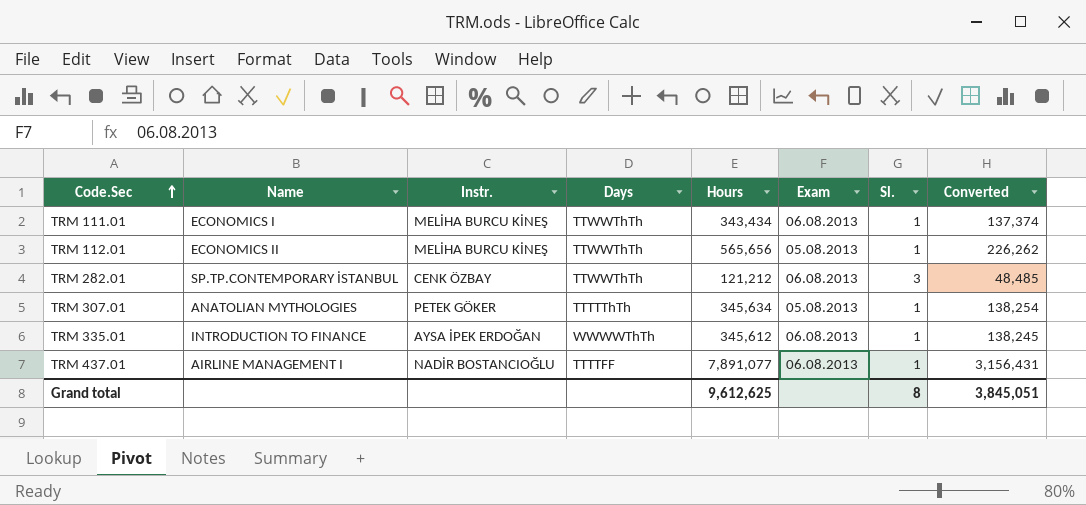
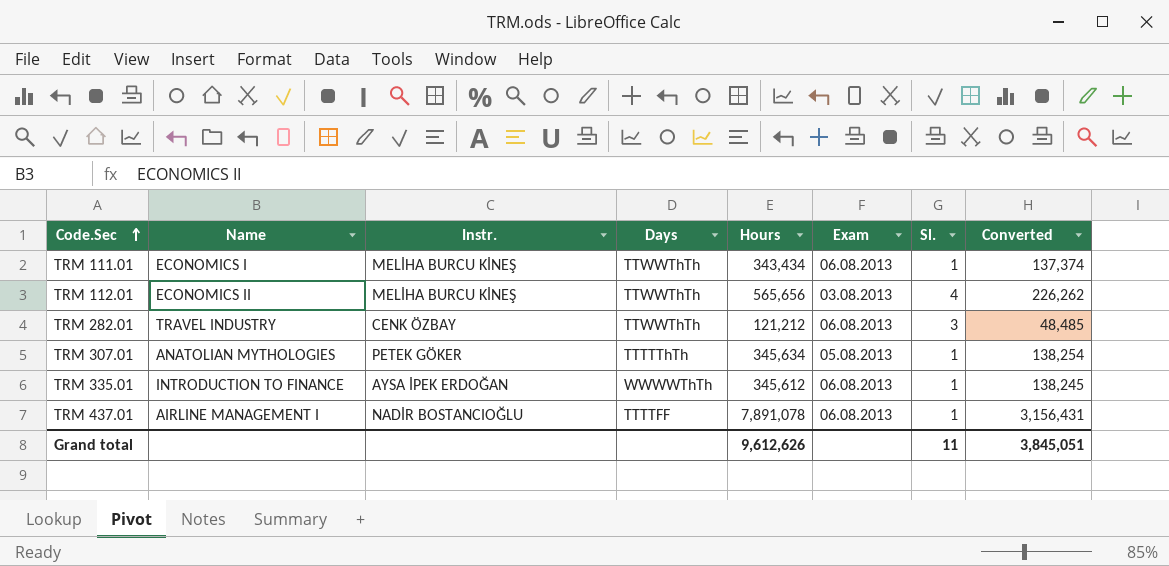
TRM 112.01 | Exam: 05.08.2013 -> 03.08.2013
TRM 112.01 | Sl.: 1 -> 4
TRM 282.01 | Name: SP.TP.CONTEMPORARY İSTANBUL -> TRAVEL INDUSTRY
TRM 437.01 | Hours: 7,891,077 -> 7,891,078
Grand total | Hours: 9,612,625 -> 9,612,626
Grand total | Sl.: 8 -> 11

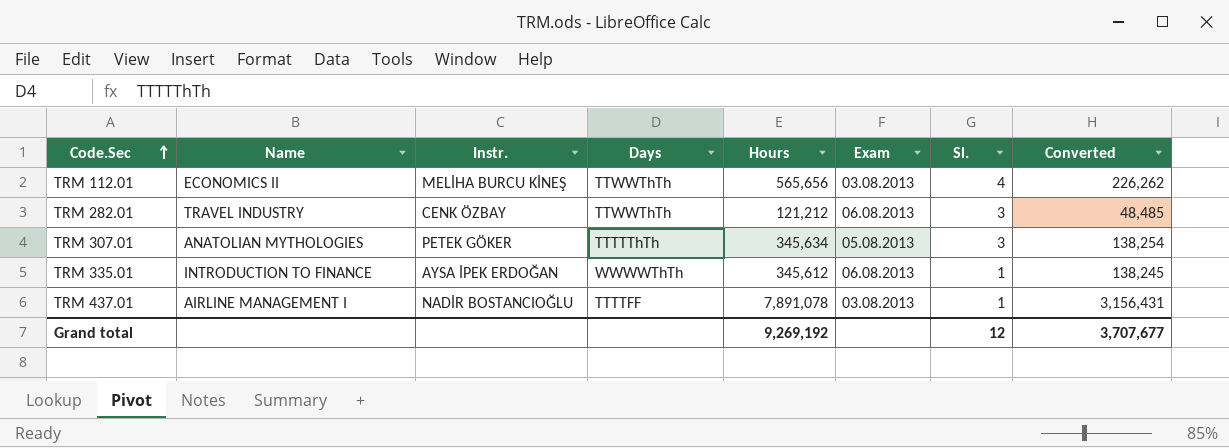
row TRM 111.01: ECONOMICS I | MELİHA BURCU KİNEŞ | TTWWThTh | 343,434 | 06.08.2013 | 1 | 137,374 -> none
TRM 307.01 | Sl.: 1 -> 3
TRM 437.01 | Exam: 06.08.2013 -> 03.08.2013
Grand total | Hours: 9,612,626 -> 9,269,192
Grand total | Sl.: 11 -> 12
Grand total | Converted: 3,845,051 -> 3,707,677

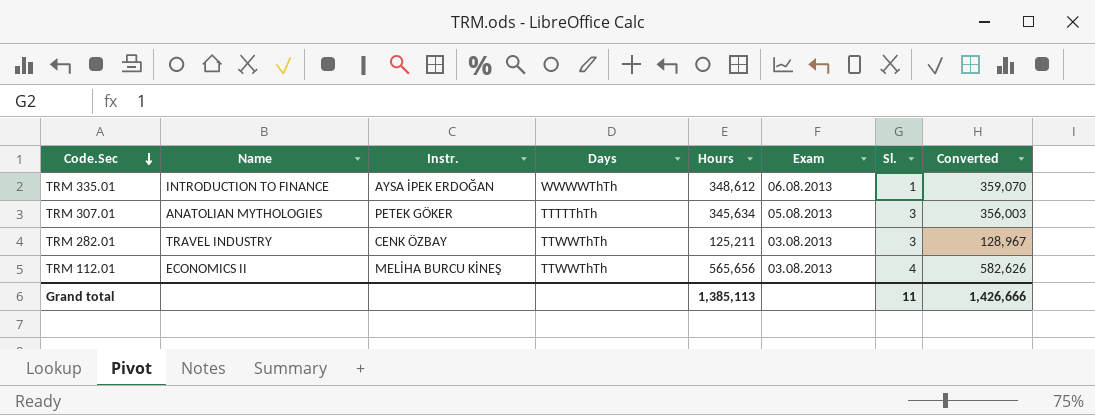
row order: Code.Sec ascending -> Code.Sec descending
column Converted | formula: [Hours] * 0.4 -> [Hours] * 1.03
row TRM 437.01: AIRLINE MANAGEMENT I | NADİR BOSTANCIOĞLU | TTTTFF | 7,891,078 | 03.08.2013 | 1 | 3,156,431 -> none
TRM 335.01 | Hours: 345,612 -> 348,612
TRM 282.01 | Hours: 121,212 -> 125,211
TRM 282.01 | Exam: 06.08.2013 -> 03.08.2013
Grand total | Hours: 9,269,192 -> 1,385,113
Grand total | Sl.: 12 -> 11
Grand total | Converted: 3,707,677 -> 1,426,666

